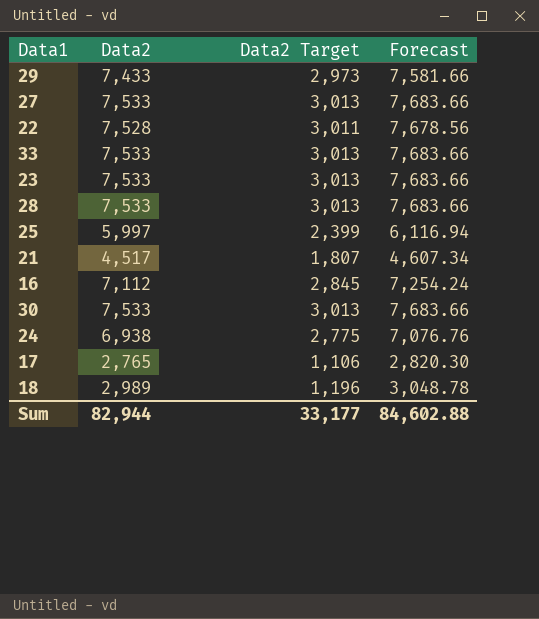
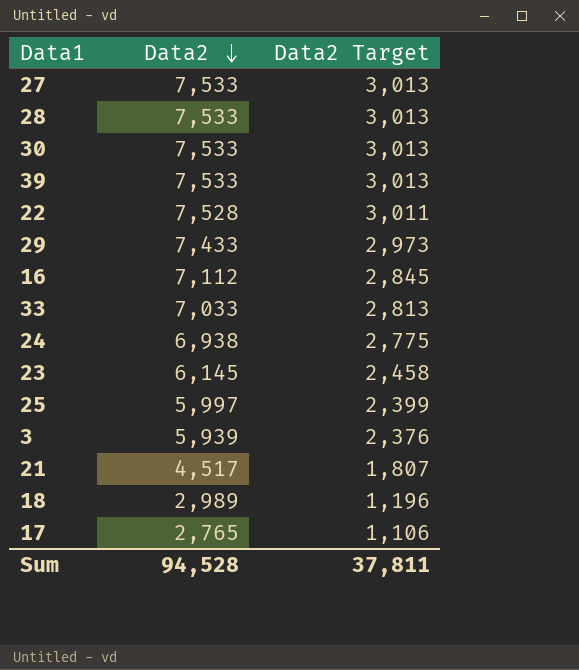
row order: none -> Data2 descending
column Forecast | formula: [Data2] * 1.02 -> none
row 39: none -> 7,533 | 3,013
33 | Data2: 7,533 -> 7,033
33 | Data2 Target: 3,013 -> 2,813
23 | Data2: 7,533 -> 6,145
23 | Data2 Target: 3,013 -> 2,458
row 3: none -> 5,939 | 2,376
Sum | Data2: 82,944 -> 94,528
Sum | Data2 Target: 33,177 -> 37,811

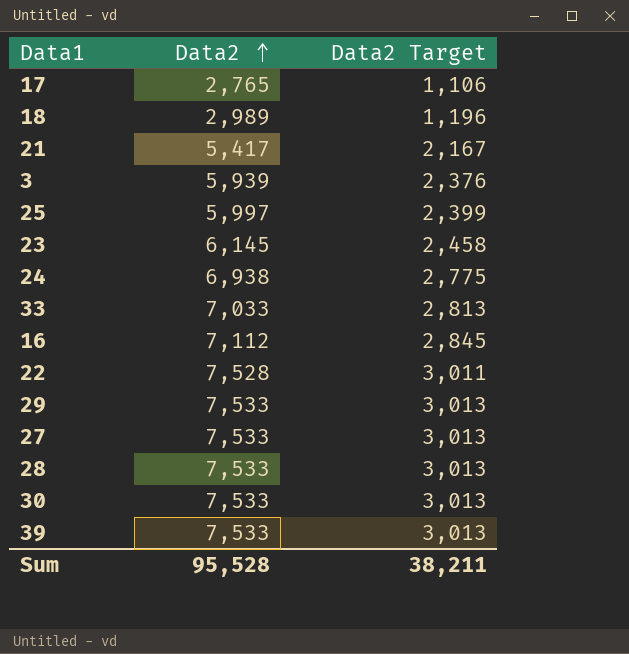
row order: Data2 descending -> Data2 ascending
21 | Data2: 4,517 -> 5,417
21 | Data2 Target: 1,807 -> 2,167
29 | Data2: 7,433 -> 7,533
29 | Data2 Target: 2,973 -> 3,013
Sum | Data2: 94,528 -> 95,528
Sum | Data2 Target: 37,811 -> 38,211

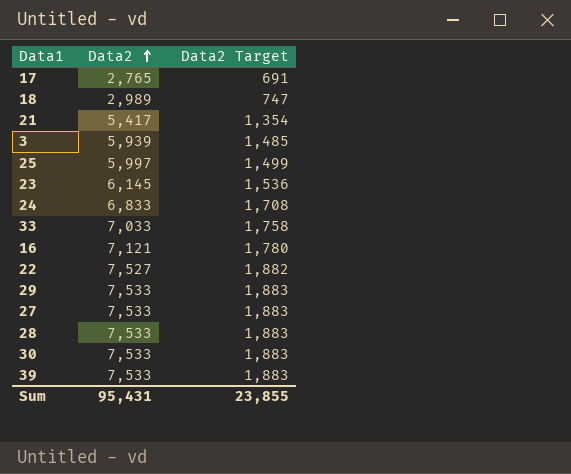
column Data2 Target | formula: [Data2] * 0.4 -> [Data2] * 0.25
24 | Data2: 6,938 -> 6,833
16 | Data2: 7,112 -> 7,121
22 | Data2: 7,528 -> 7,527
Sum | Data2: 95,528 -> 95,431
Sum | Data2 Target: 38,211 -> 23,855

